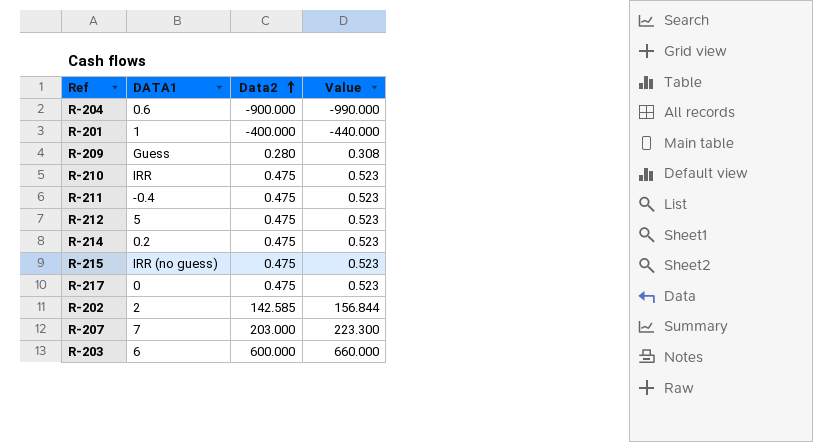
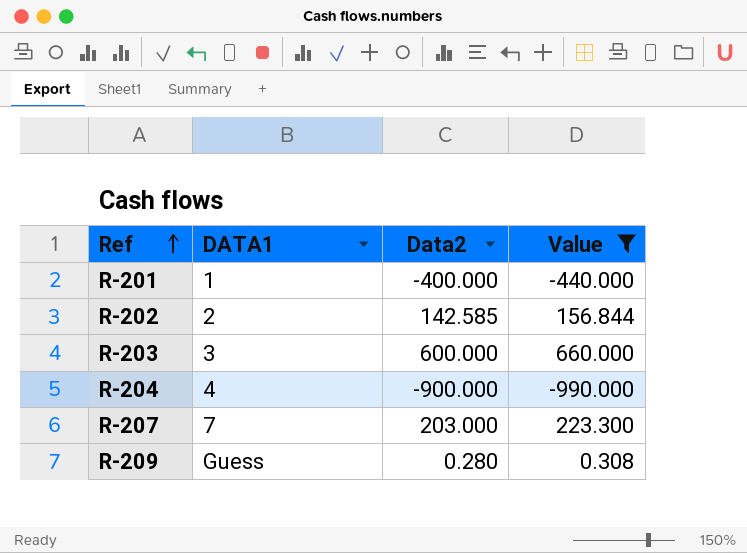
filter: none -> Value != 0.523
row order: Data2 ascending -> Ref ascending
R-203 | DATA1: 6 -> 3
R-204 | DATA1: 0.6 -> 4

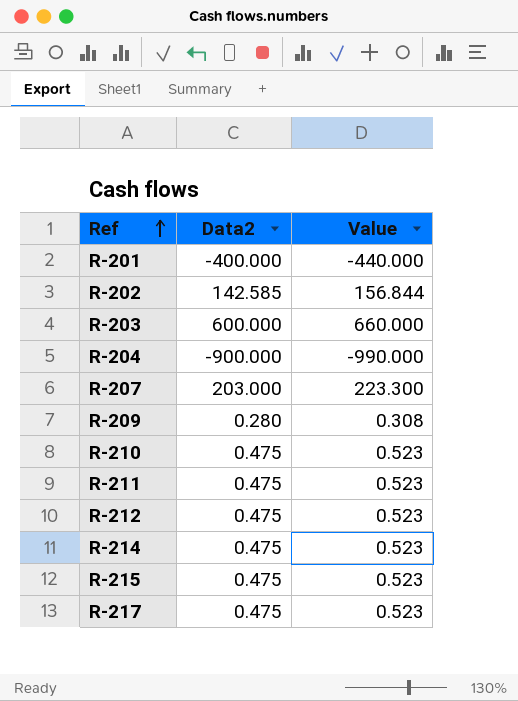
filter: Value != 0.523 -> none
column DATA1 | position: 2 -> none

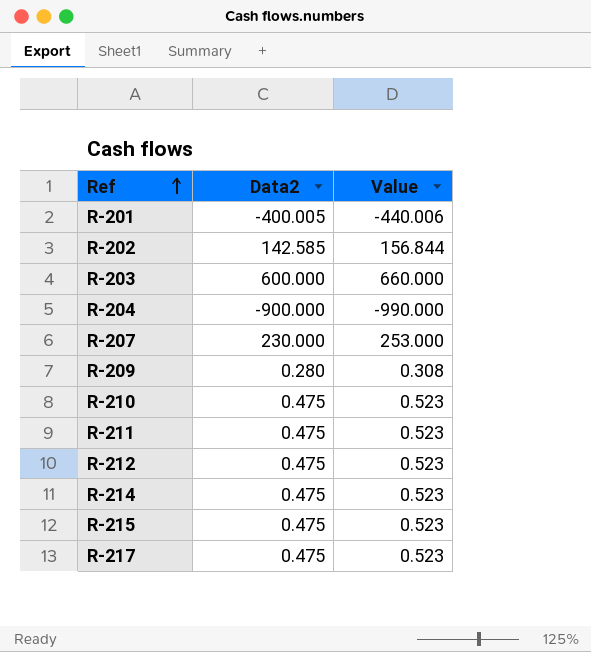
R-201 | Data2: -400.000 -> -400.005
R-201 | Value: -440.000 -> -440.006
R-207 | Data2: 203.000 -> 230.000
R-207 | Value: 223.300 -> 253.000

